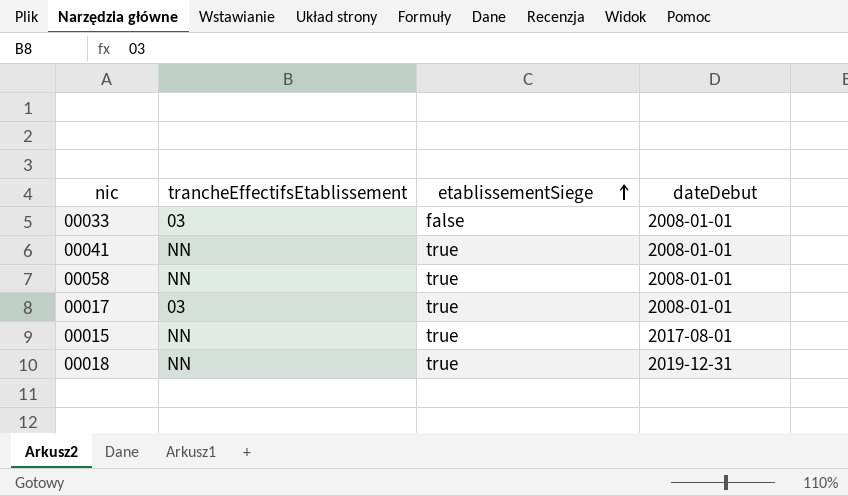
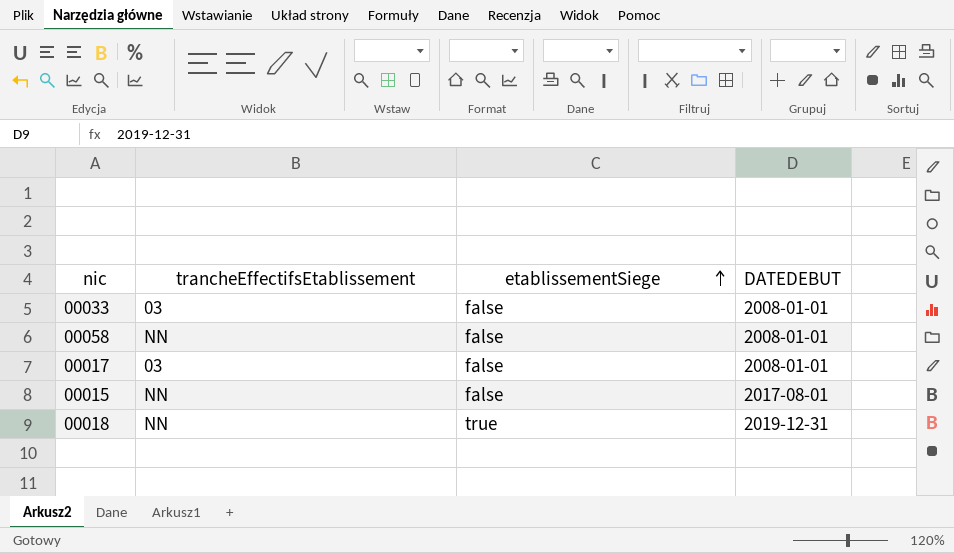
column name: dateDebut -> DATEDEBUT
row 00041: NN | true | 2008-01-01 -> none
00058 | etablissementSiege: true -> false
00017 | etablissementSiege: true -> false
00015 | etablissementSiege: true -> false

